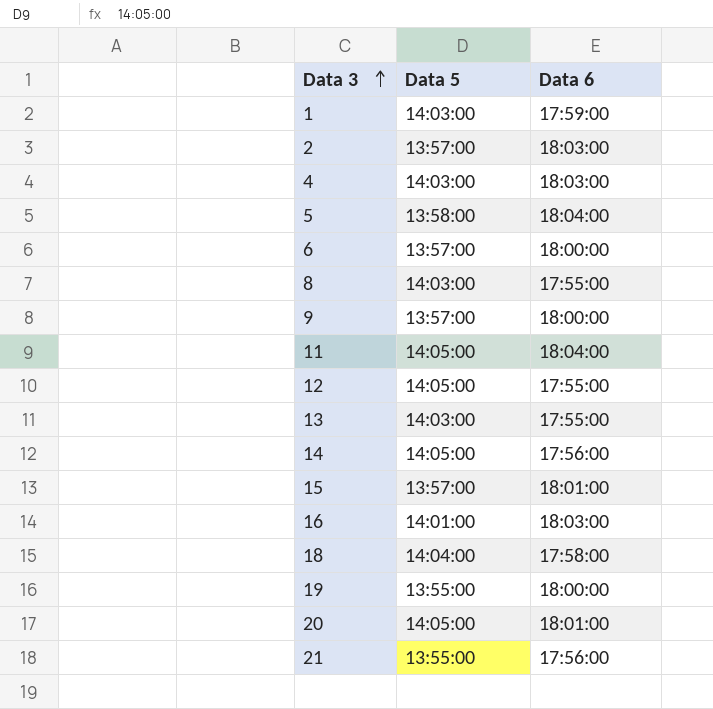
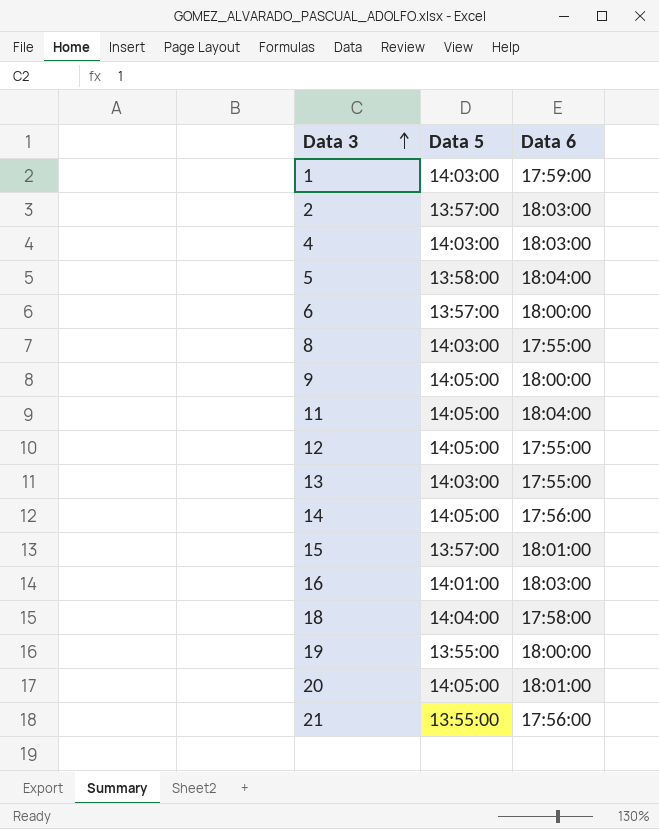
9 | Data 5: 13:57:00 -> 14:05:00

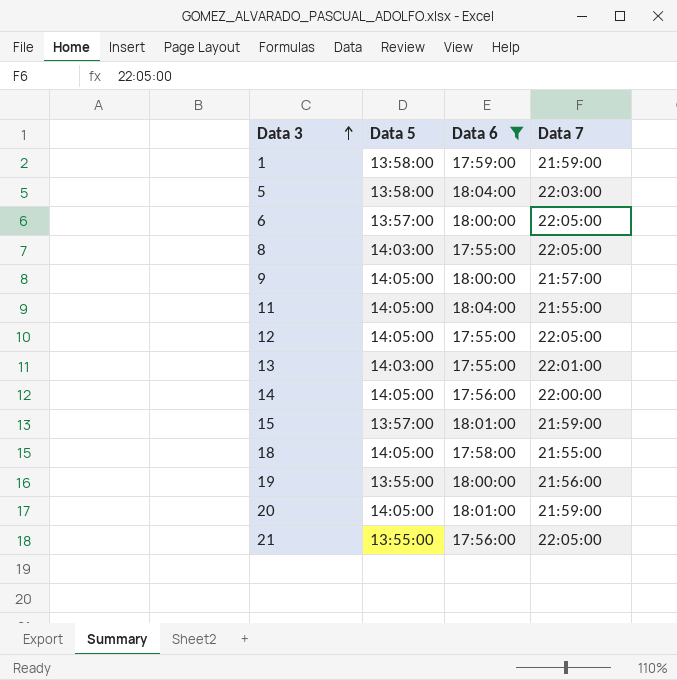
filter: none -> Data 6 != 18:03:00
column Data 7 | position: none -> 4
1 | Data 5: 14:03:00 -> 13:58:00
18 | Data 5: 14:04:00 -> 14:05:00

